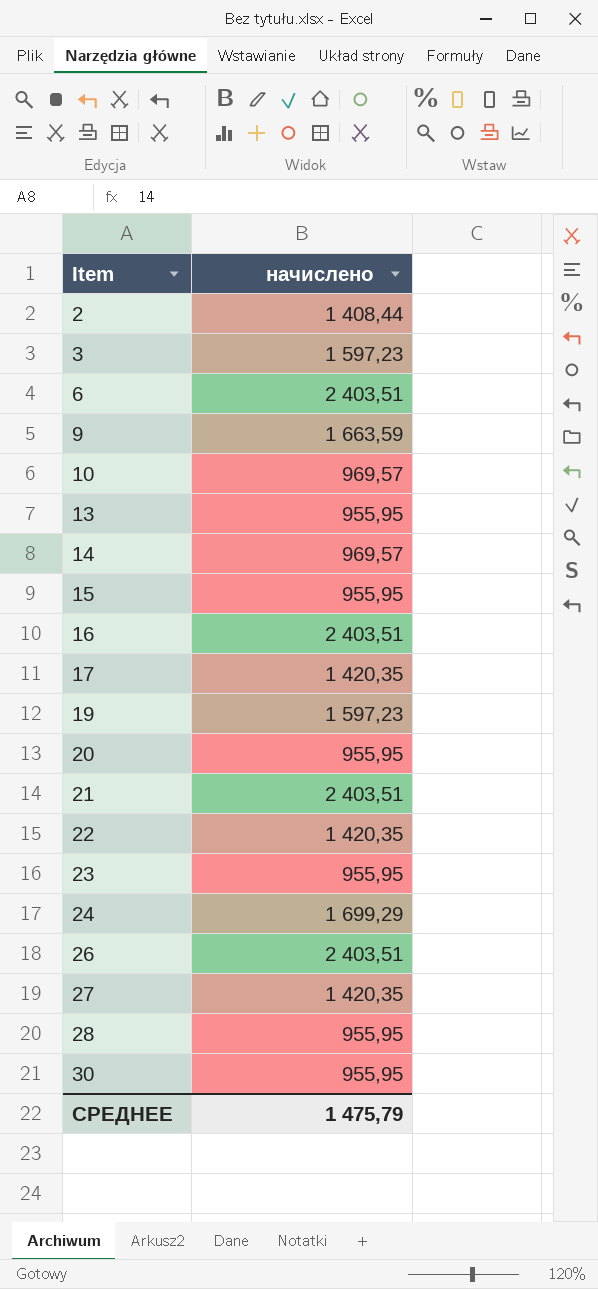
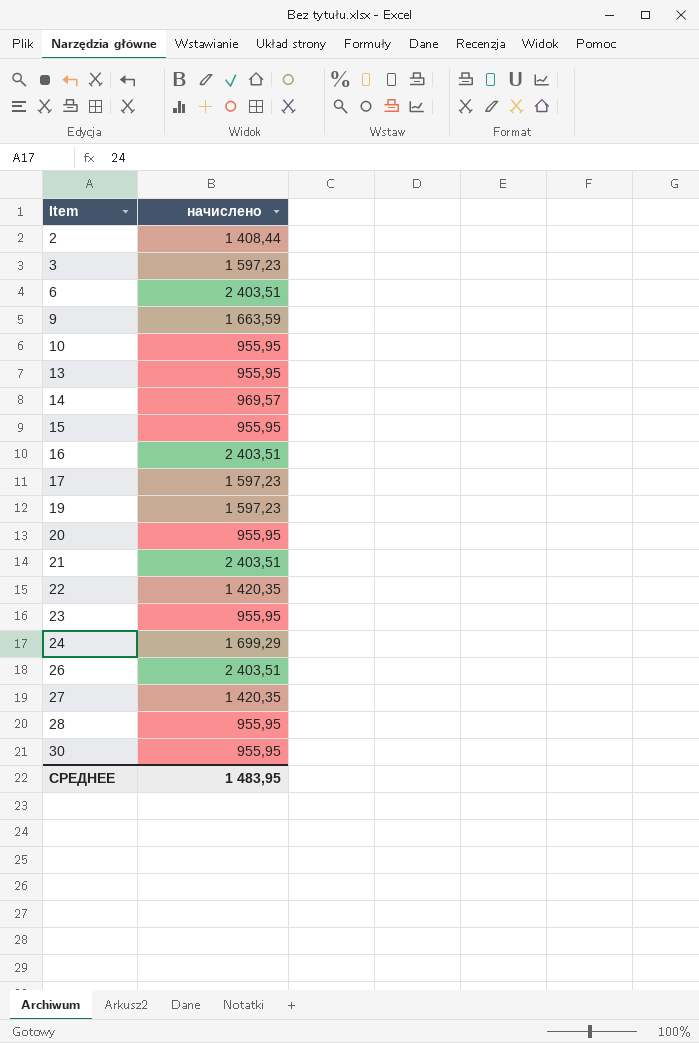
10 | начислено: 969,57 -> 955,95
17 | начислено: 1 420,35 -> 1 597,23
СРЕДНЕЕ | начислено: 1 475,79 -> 1 483,95

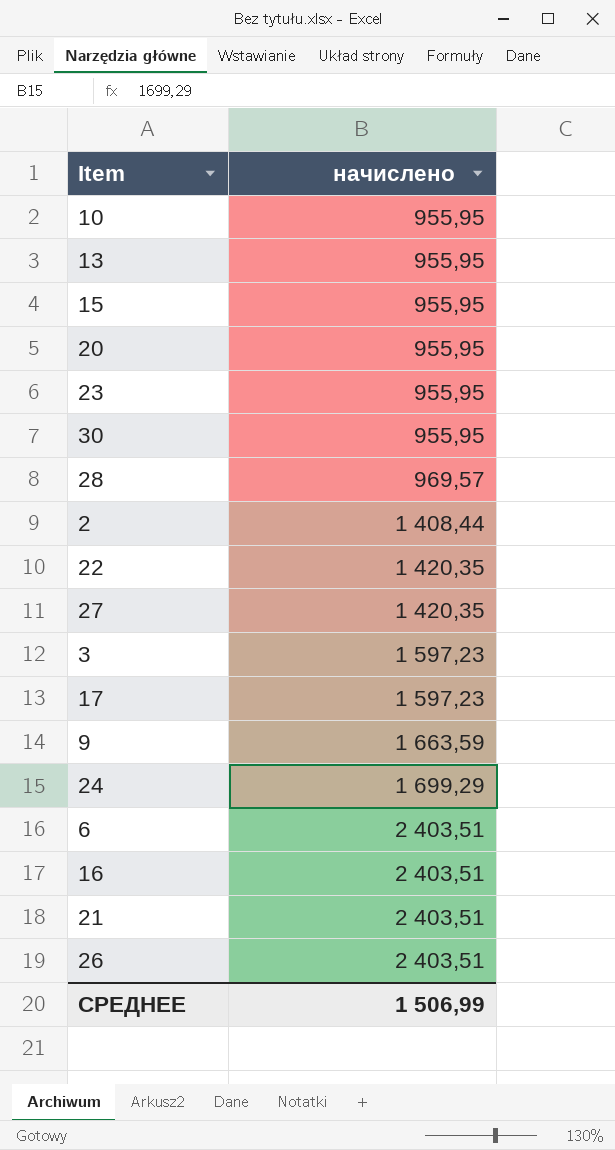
row order: Item ascending -> начислено ascending
row 14: 969,57 -> none
row 19: 1 597,23 -> none
28 | начислено: 955,95 -> 969,57
СРЕДНЕЕ | начислено: 1 483,95 -> 1 506,99

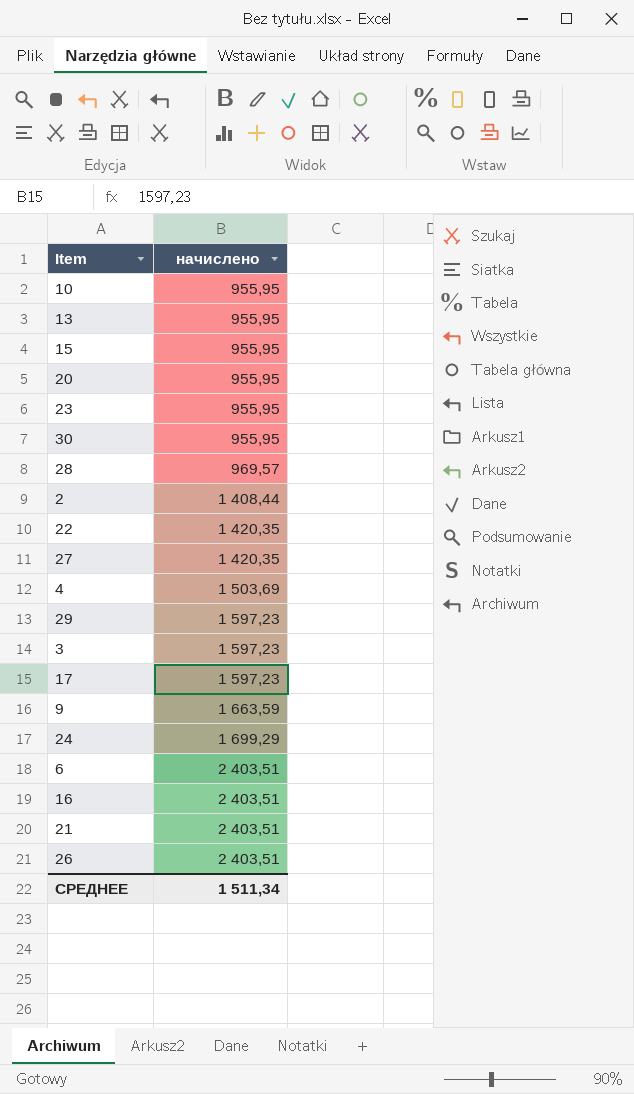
row 4: none -> 1 503,69
row 29: none -> 1 597,23
СРЕДНЕЕ | начислено: 1 506,99 -> 1 511,34

